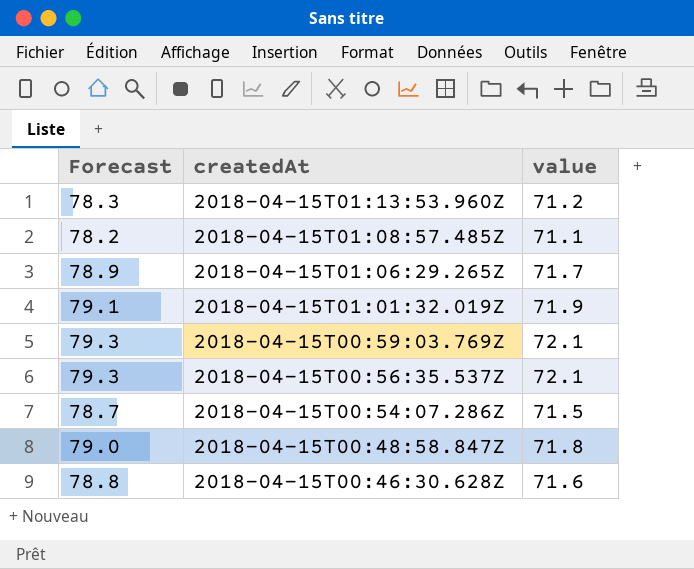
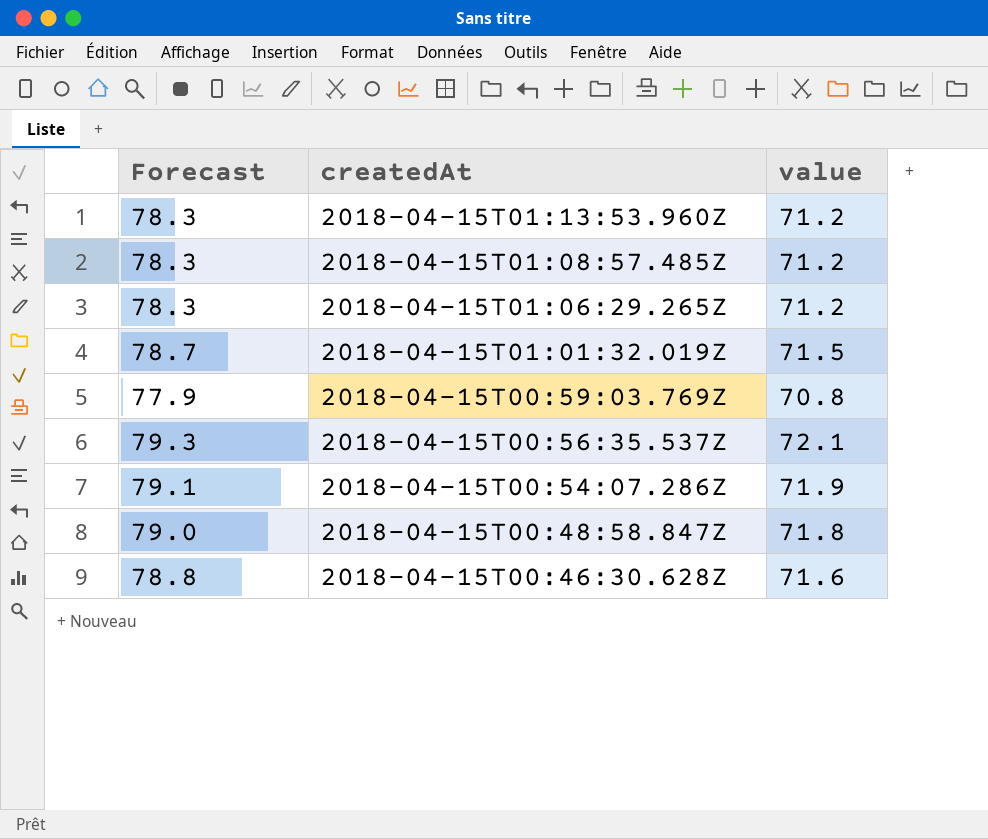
2018-04-15T01:08:57.485Z | Forecast: 78.2 -> 78.3
2018-04-15T01:08:57.485Z | value: 71.1 -> 71.2
2018-04-15T01:06:29.265Z | Forecast: 78.9 -> 78.3
2018-04-15T01:06:29.265Z | value: 71.7 -> 71.2
2018-04-15T01:01:32.019Z | Forecast: 79.1 -> 78.7
2018-04-15T01:01:32.019Z | value: 71.9 -> 71.5
2018-04-15T00:59:03.769Z | Forecast: 79.3 -> 77.9
2018-04-15T00:59:03.769Z | value: 72.1 -> 70.8
2018-04-15T00:54:07.286Z | Forecast: 78.7 -> 79.1
2018-04-15T00:54:07.286Z | value: 71.5 -> 71.9

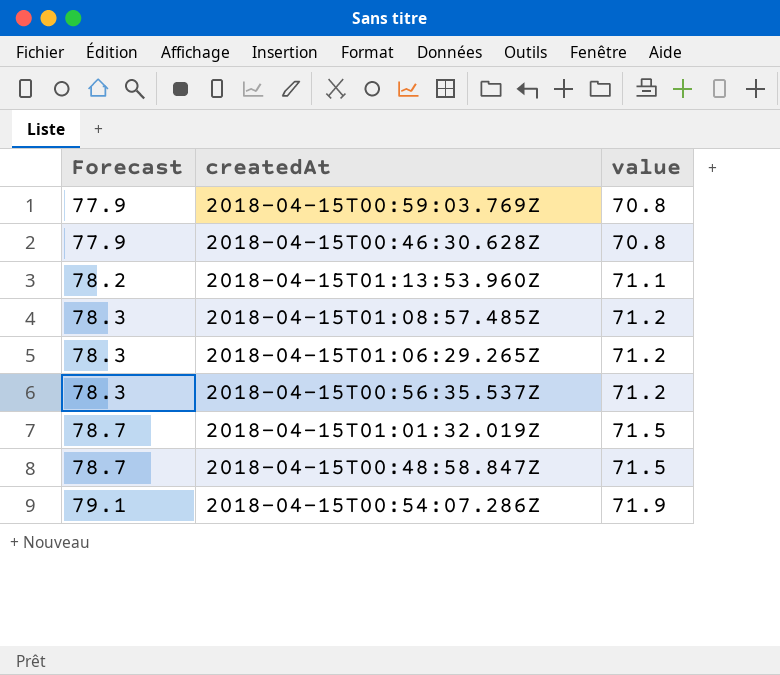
row order: createdAt descending -> Forecast ascending
2018-04-15T00:46:30.628Z | Forecast: 78.8 -> 77.9
2018-04-15T00:46:30.628Z | value: 71.6 -> 70.8
2018-04-15T01:13:53.960Z | Forecast: 78.3 -> 78.2
2018-04-15T01:13:53.960Z | value: 71.2 -> 71.1
2018-04-15T00:56:35.537Z | Forecast: 79.3 -> 78.3
2018-04-15T00:56:35.537Z | value: 72.1 -> 71.2
2018-04-15T00:48:58.847Z | Forecast: 79.0 -> 78.7
2018-04-15T00:48:58.847Z | value: 71.8 -> 71.5

